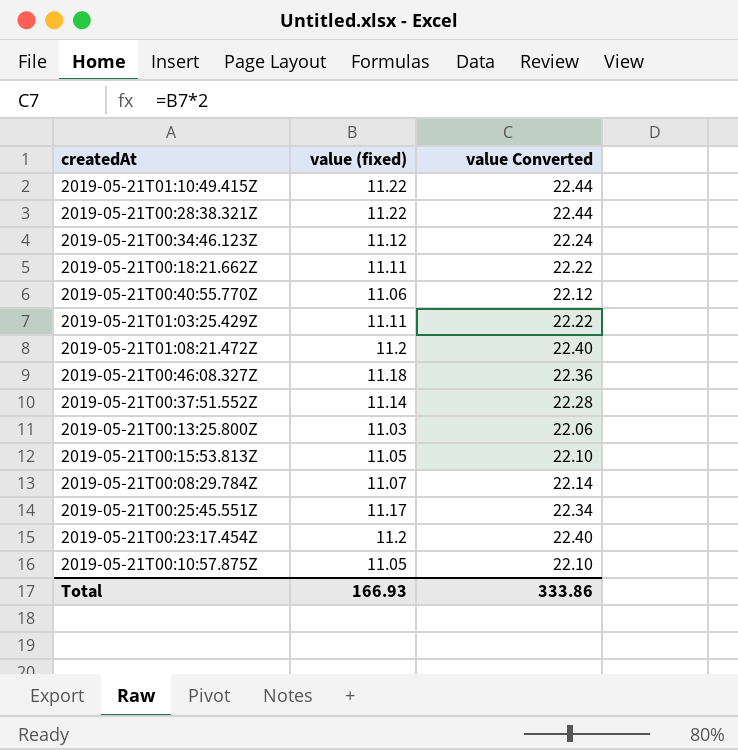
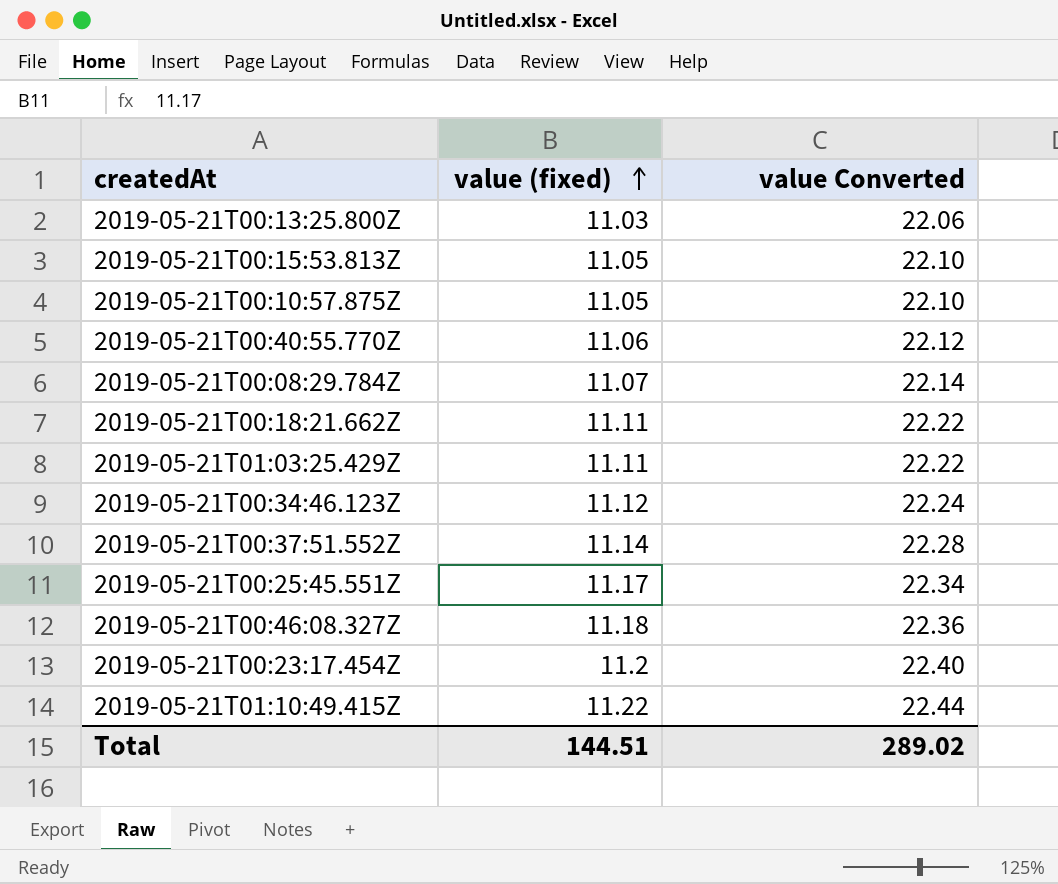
row order: none -> value (fixed) ascending
row 2019-05-21T00:28:38.321Z: 11.22 | 22.44 -> none
row 2019-05-21T01:08:21.472Z: 11.2 | 22.40 -> none
Total | value (fixed): 166.93 -> 144.51
Total | value Converted: 333.86 -> 289.02

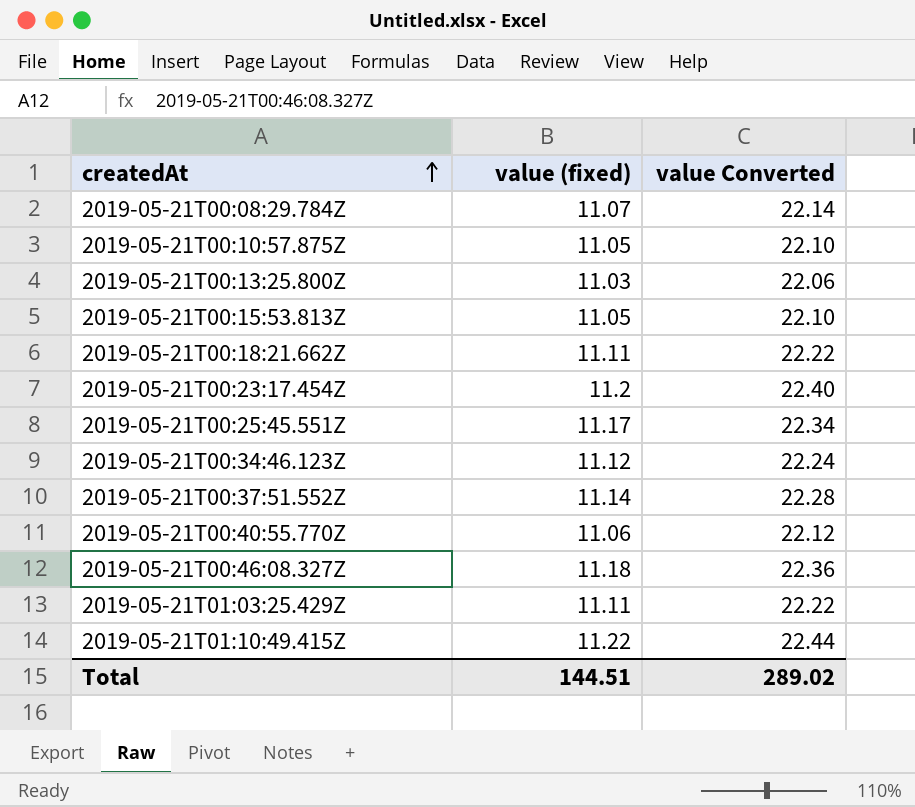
row order: value (fixed) ascending -> createdAt ascending

